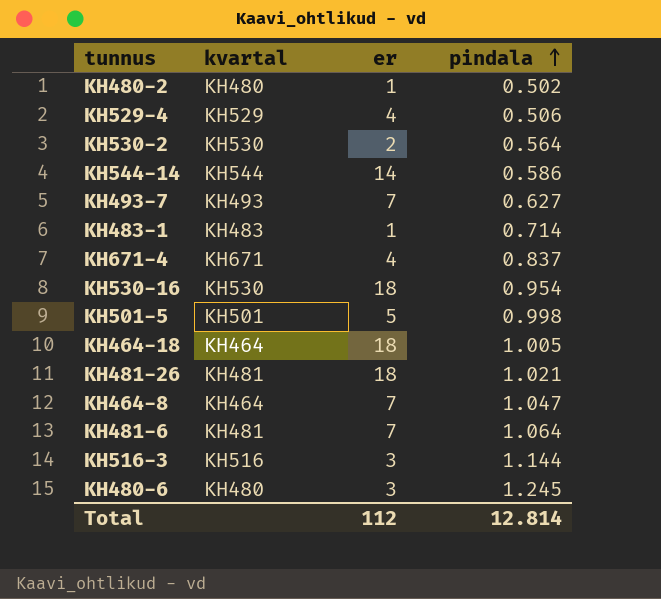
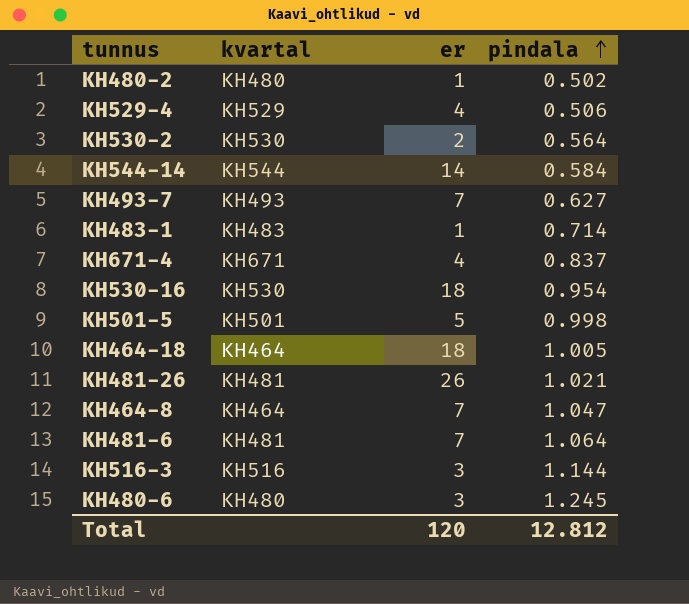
KH544-14 | pindala: 0.586 -> 0.584
KH481-26 | er: 18 -> 26
Total | er: 112 -> 120
Total | pindala: 12.814 -> 12.812

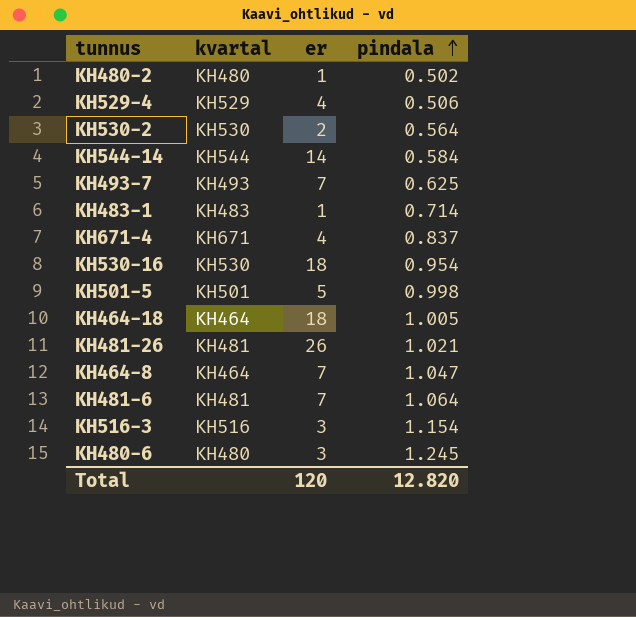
KH493-7 | pindala: 0.627 -> 0.625
KH516-3 | pindala: 1.144 -> 1.154
Total | pindala: 12.812 -> 12.820

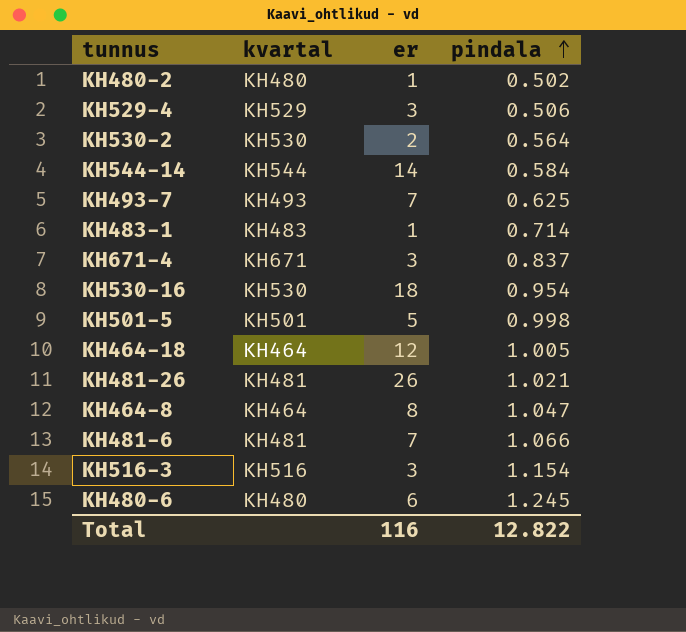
KH529-4 | er: 4 -> 3
KH671-4 | er: 4 -> 3
KH464-18 | er: 18 -> 12
KH464-8 | er: 7 -> 8
KH481-6 | pindala: 1.064 -> 1.066
KH480-6 | er: 3 -> 6
Total | er: 120 -> 116
Total | pindala: 12.820 -> 12.822

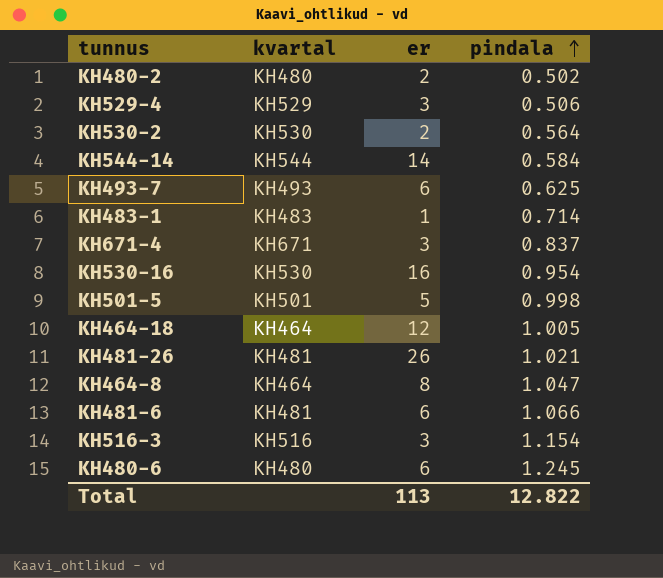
KH480-2 | er: 1 -> 2
KH493-7 | er: 7 -> 6
KH530-16 | er: 18 -> 16
KH481-6 | er: 7 -> 6
Total | er: 116 -> 113

